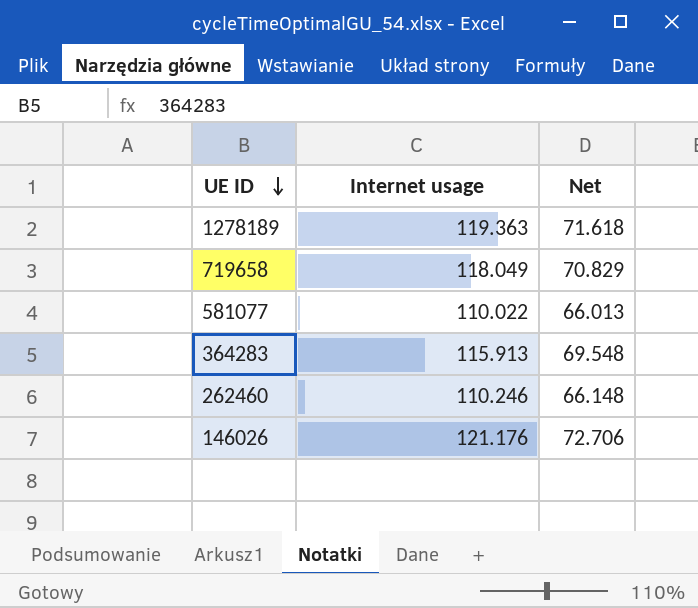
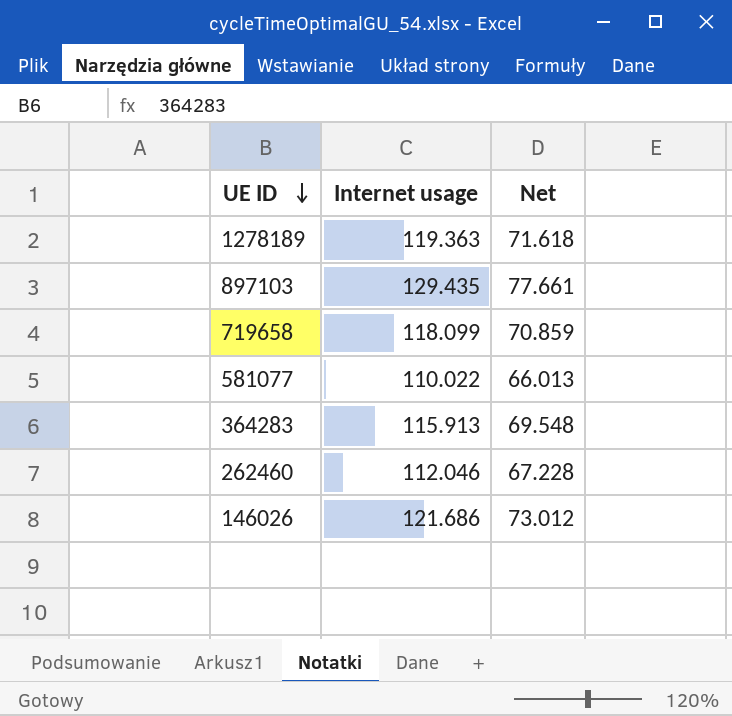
row 897103: none -> 129.435 | 77.661
719658 | Internet usage: 118.049 -> 118.099
719658 | Net: 70.829 -> 70.859
262460 | Internet usage: 110.246 -> 112.046
262460 | Net: 66.148 -> 67.228
146026 | Internet usage: 121.176 -> 121.686
146026 | Net: 72.706 -> 73.012

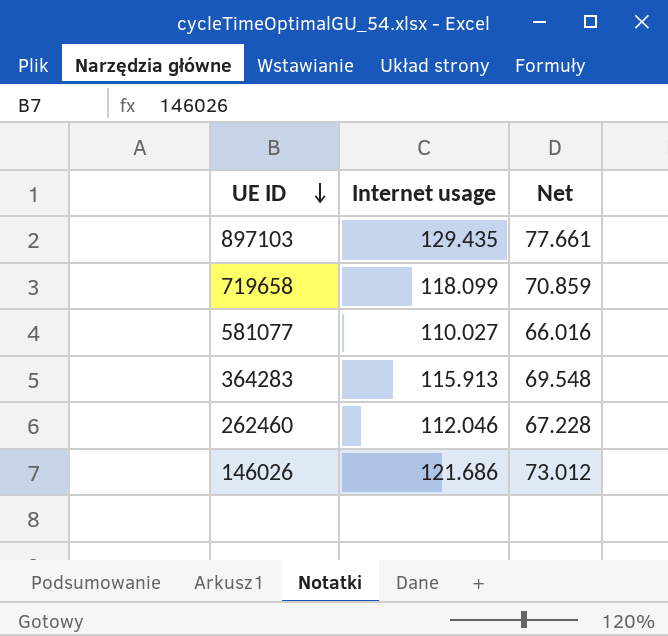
row 1278189: 119.363 | 71.618 -> none
581077 | Internet usage: 110.022 -> 110.027
581077 | Net: 66.013 -> 66.016

